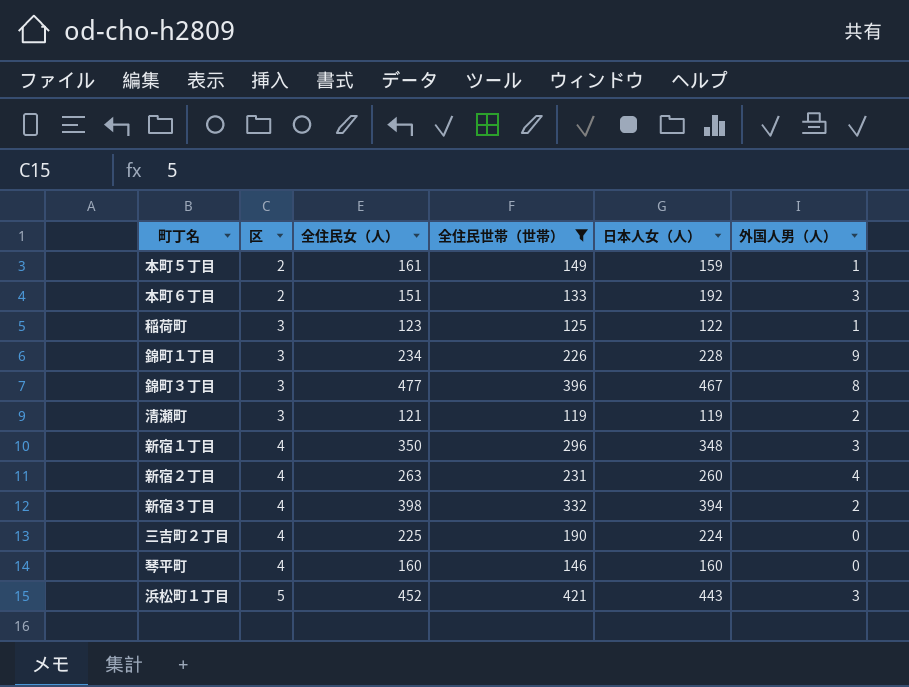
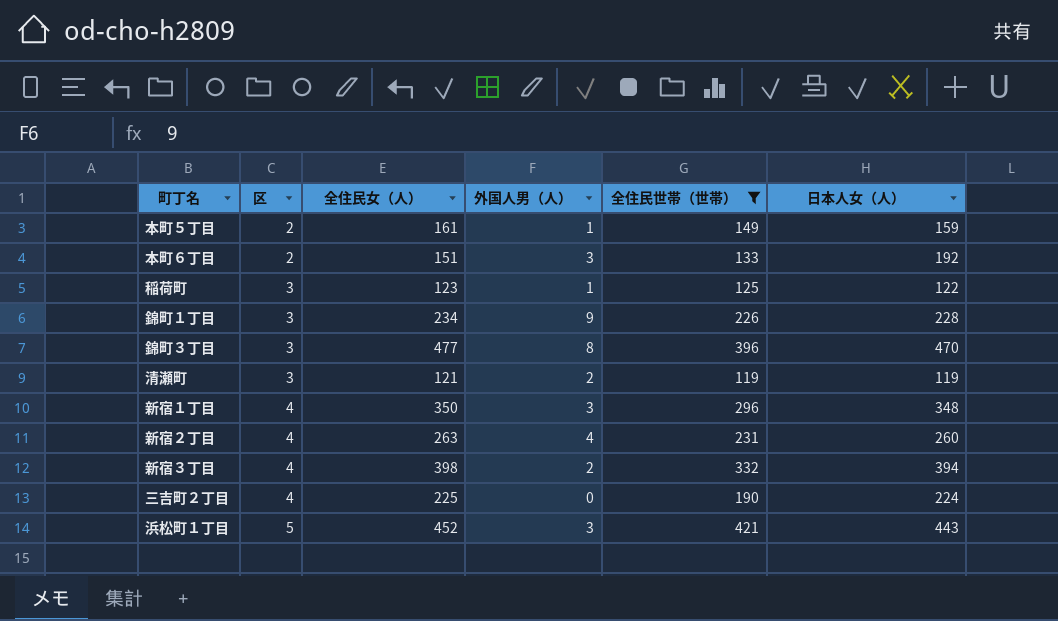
column 外国人男（人） | position: 6 -> 4
row 琴平町: 4 | 160 | 146 | 160 | 0 -> none
錦町３丁目 | 日本人女（人）: 467 -> 470

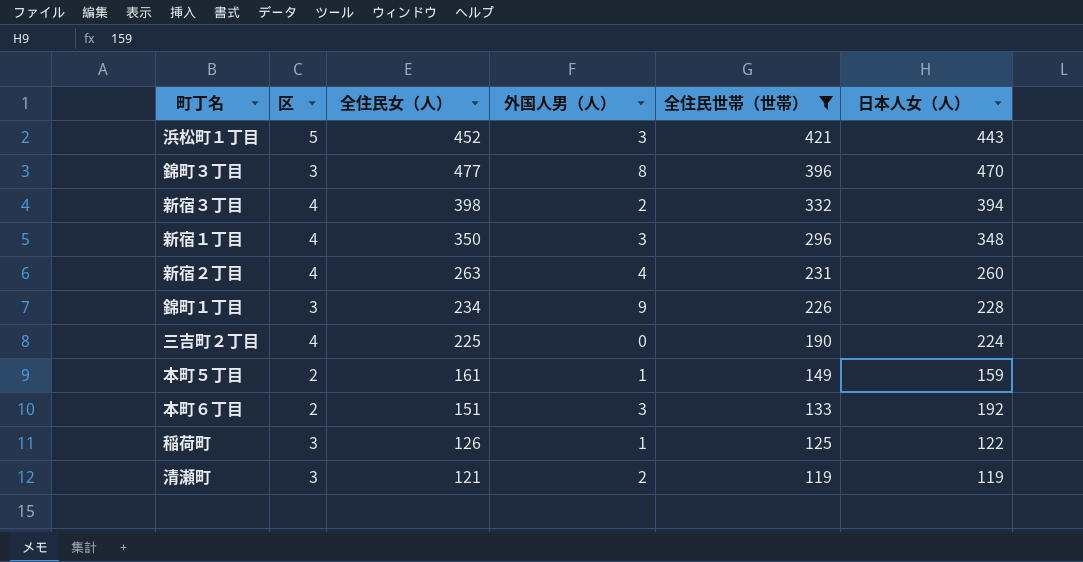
row order: 区 ascending -> 全住民世帯（世帯） descending
稲荷町 | 全住民女（人）: 123 -> 126

